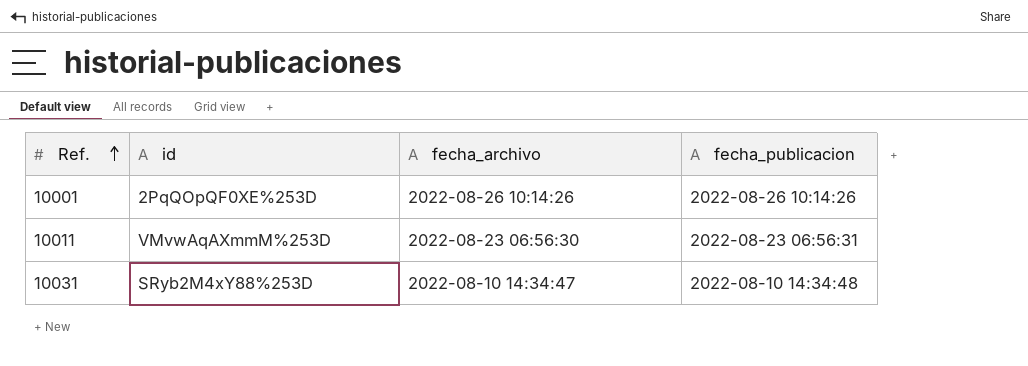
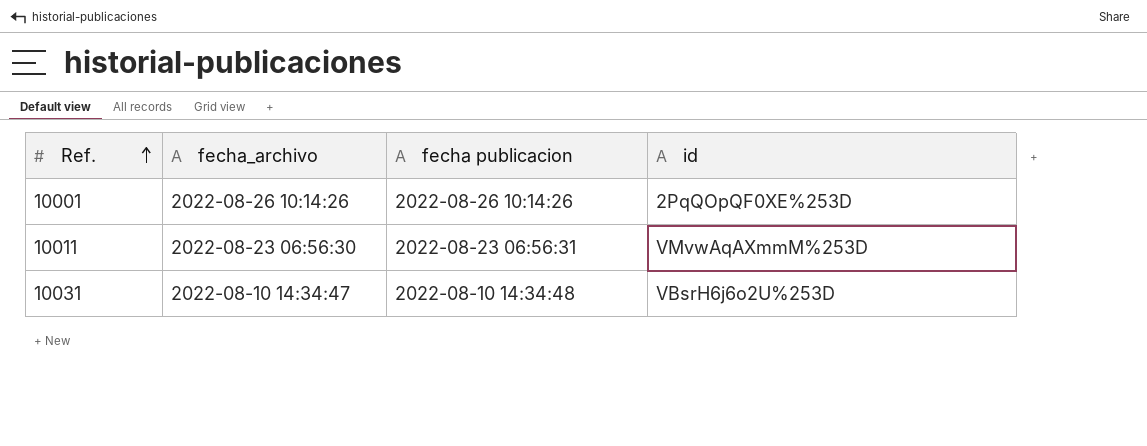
column name: fecha_publicacion -> fecha publicacion
column id | position: 2 -> 4
10031 | id: SRyb2M4xY88%253D -> VBsrH6j6o2U%253D

